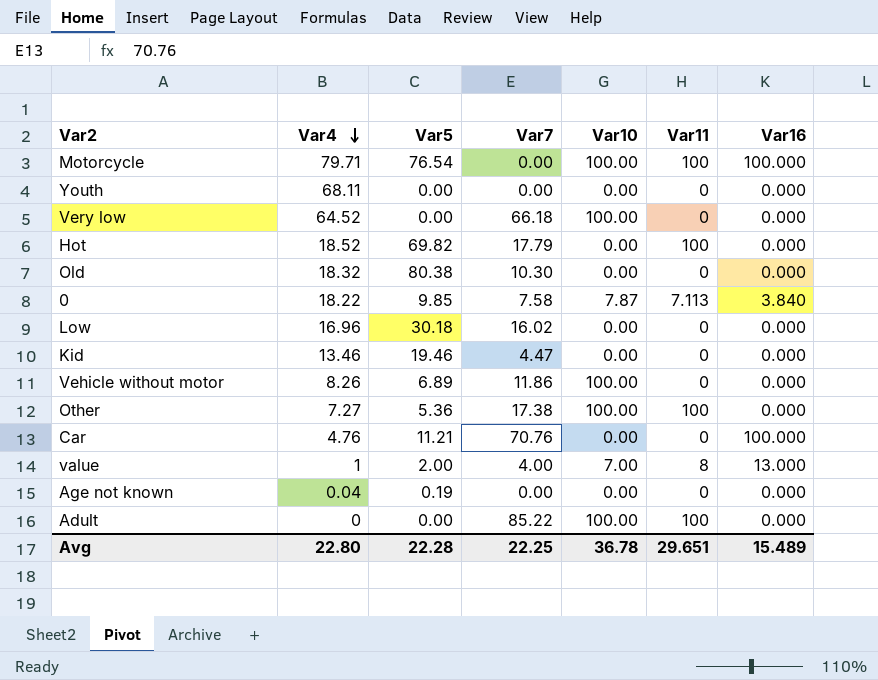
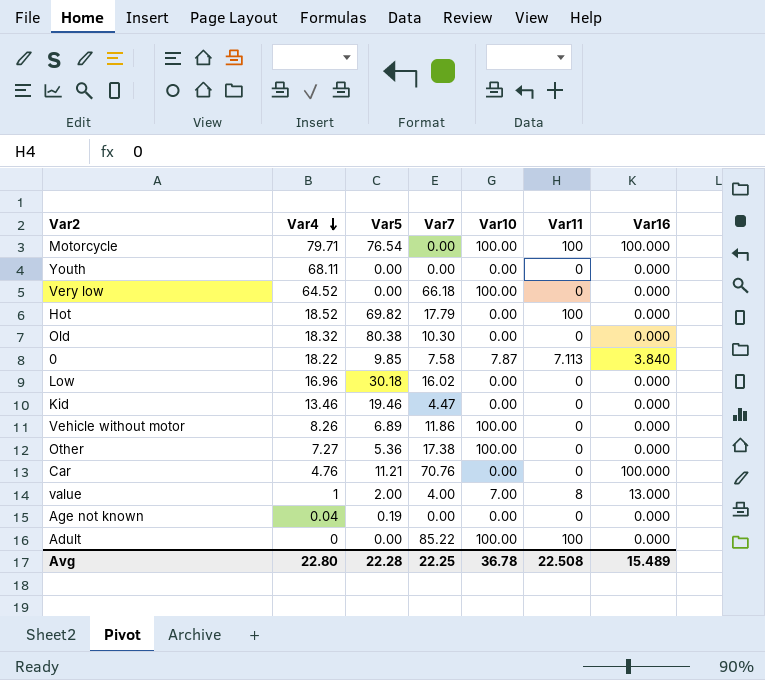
Other | Var11: 100 -> 0
Avg | Var11: 29.651 -> 22.508

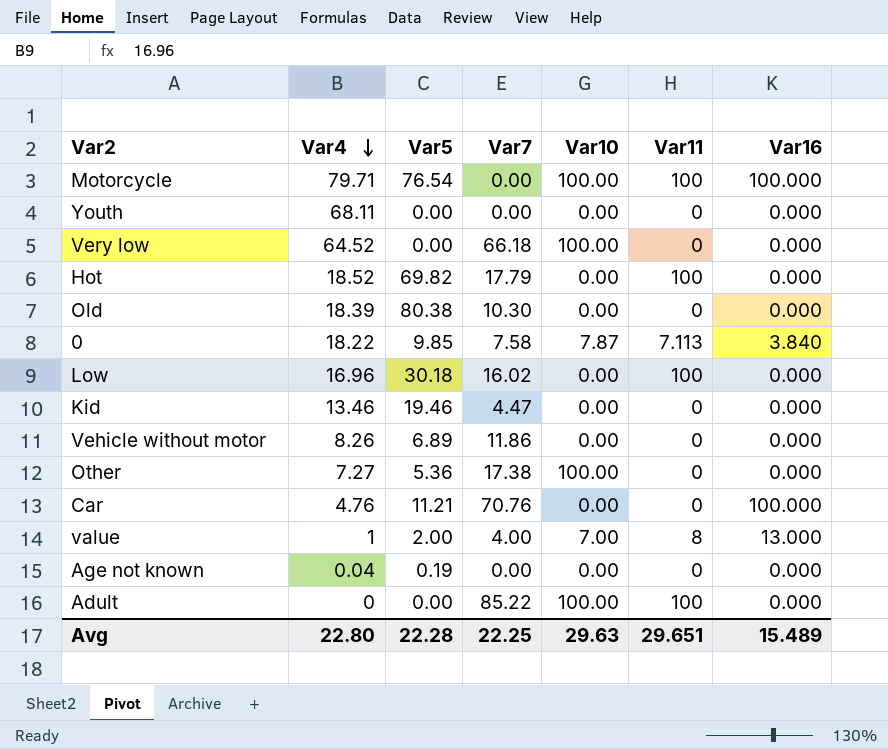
Old | Var4: 18.32 -> 18.39
Low | Var11: 0 -> 100
Vehicle without motor | Var10: 100.00 -> 0.00
Avg | Var10: 36.78 -> 29.63
Avg | Var11: 22.508 -> 29.651

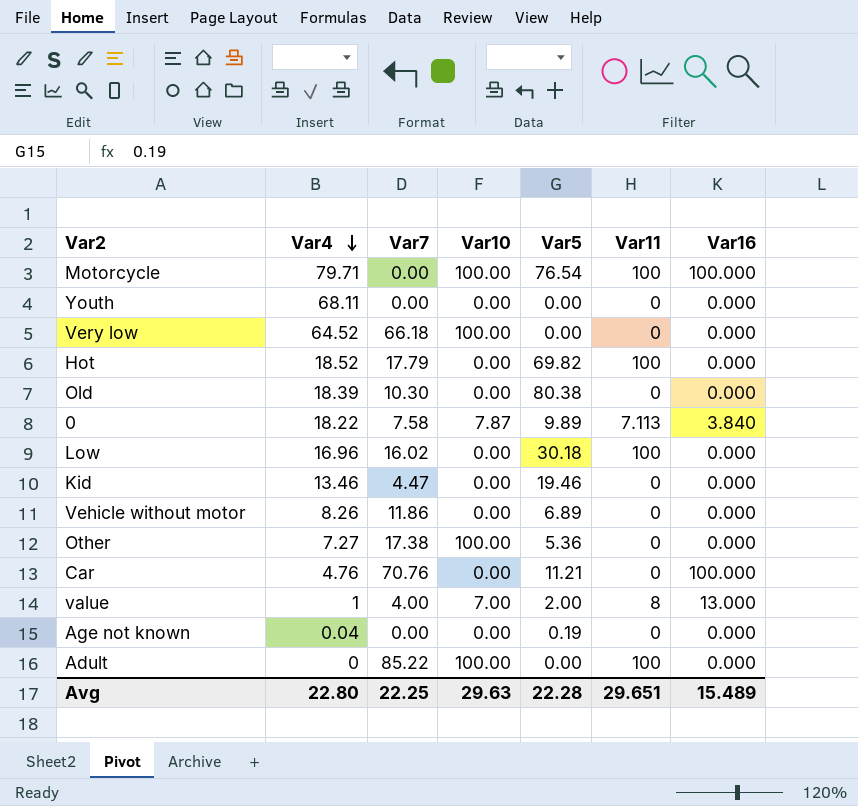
column Var5 | position: 3 -> 5
0 | Var5: 9.85 -> 9.89

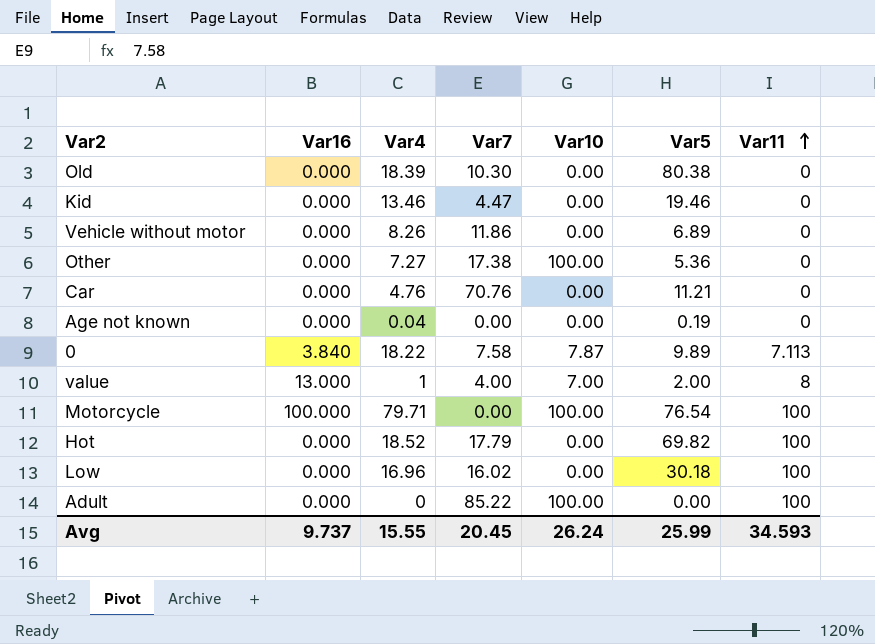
row order: Var4 descending -> Var11 ascending
column Var16 | position: 7 -> 2
row Youth: 68.11 | 0.00 | 0.00 | 0.00 | 0 | 0.000 -> none
row Very low: 64.52 | 66.18 | 100.00 | 0.00 | 0 | 0.000 -> none
Car | Var16: 100.000 -> 0.000
Avg | Var16: 15.489 -> 9.737
Avg | Var4: 22.80 -> 15.55
Avg | Var7: 22.25 -> 20.45
Avg | Var10: 29.63 -> 26.24
Avg | Var5: 22.28 -> 25.99
Avg | Var11: 29.651 -> 34.593

